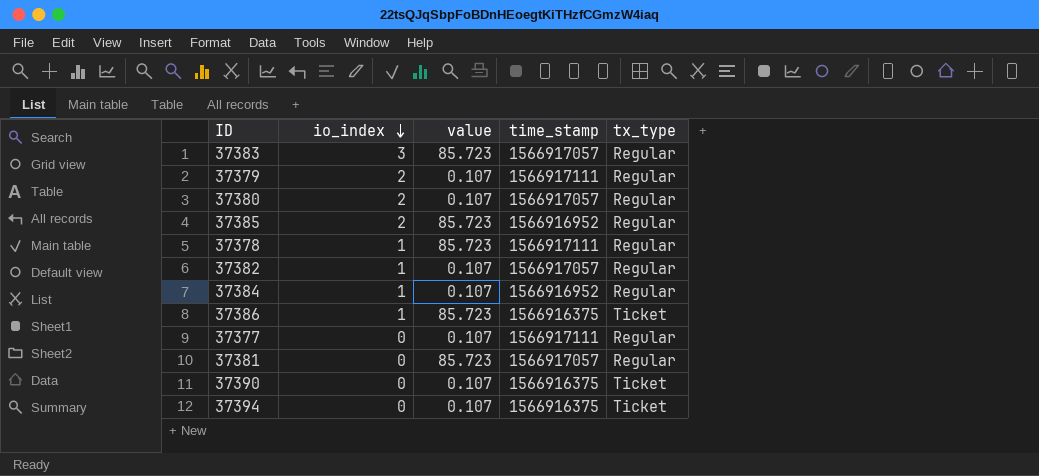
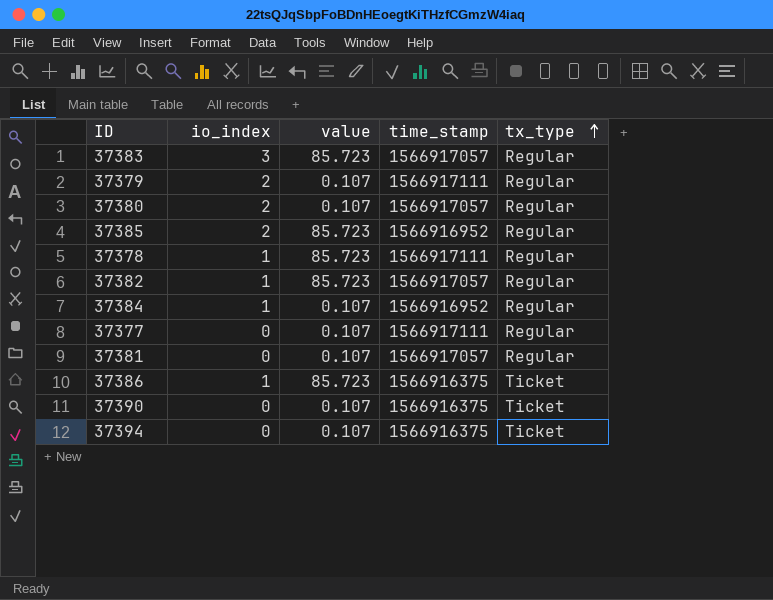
row order: io_index descending -> tx_type ascending
37382 | value: 0.107 -> 85.723
37381 | value: 85.723 -> 0.107

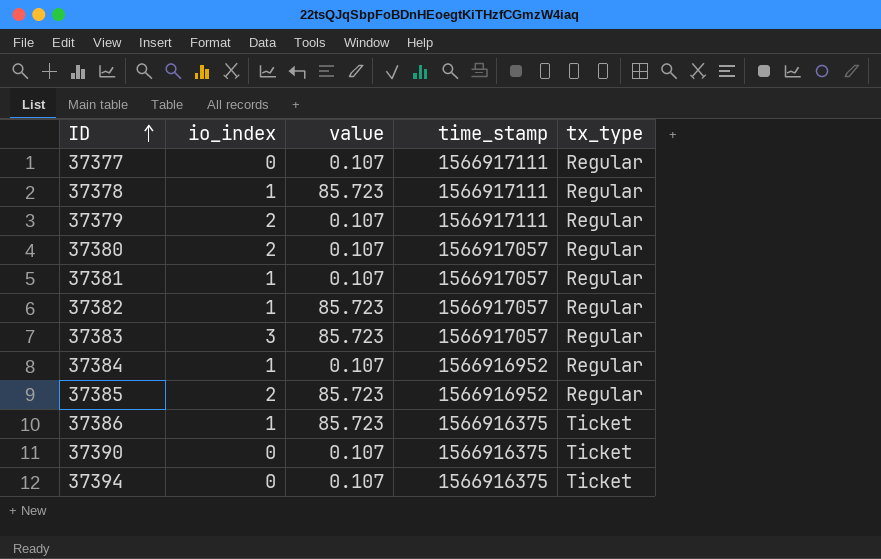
row order: tx_type ascending -> ID ascending
37381 | io_index: 0 -> 1

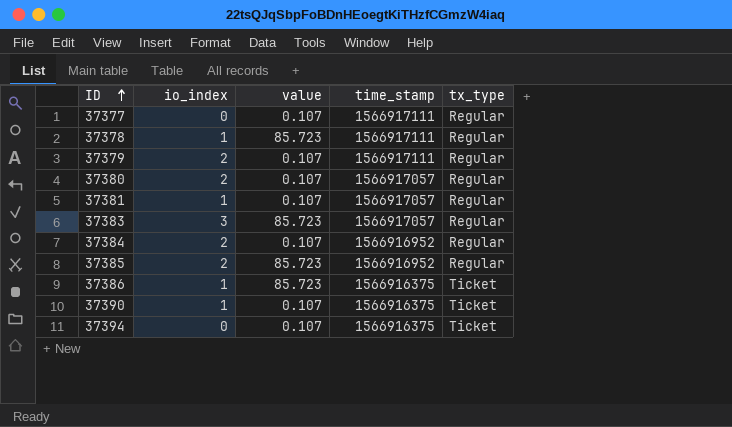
row 37382: 1 | 85.723 | 1566917057 | Regular -> none
37384 | io_index: 1 -> 2
37390 | io_index: 0 -> 1

